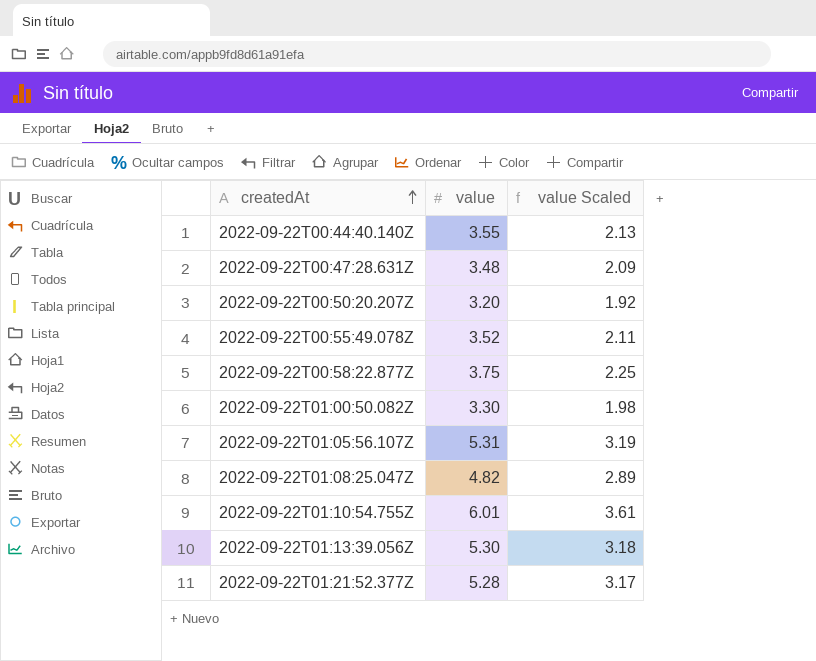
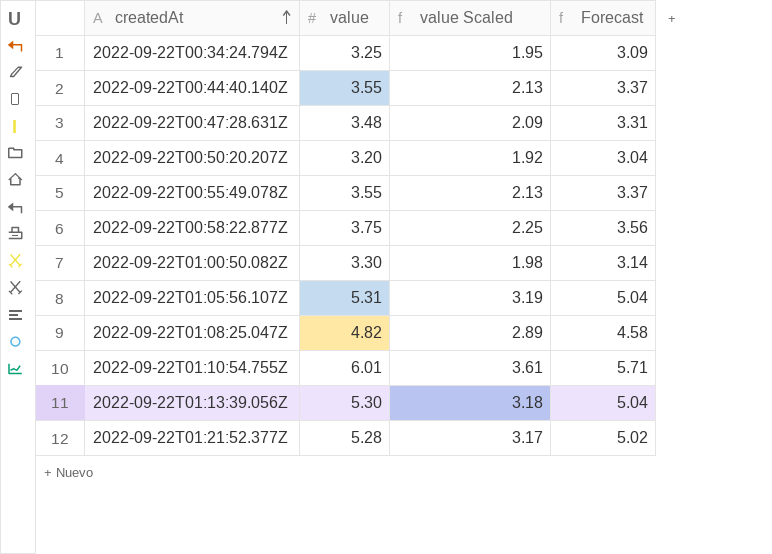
column Forecast | formula: none -> [value] * 0.95
row 2022-09-22T00:34:24.794Z: none -> 3.25 | 1.95 | 3.09
2022-09-22T00:55:49.078Z | value: 3.52 -> 3.55
2022-09-22T00:55:49.078Z | value Scaled: 2.11 -> 2.13

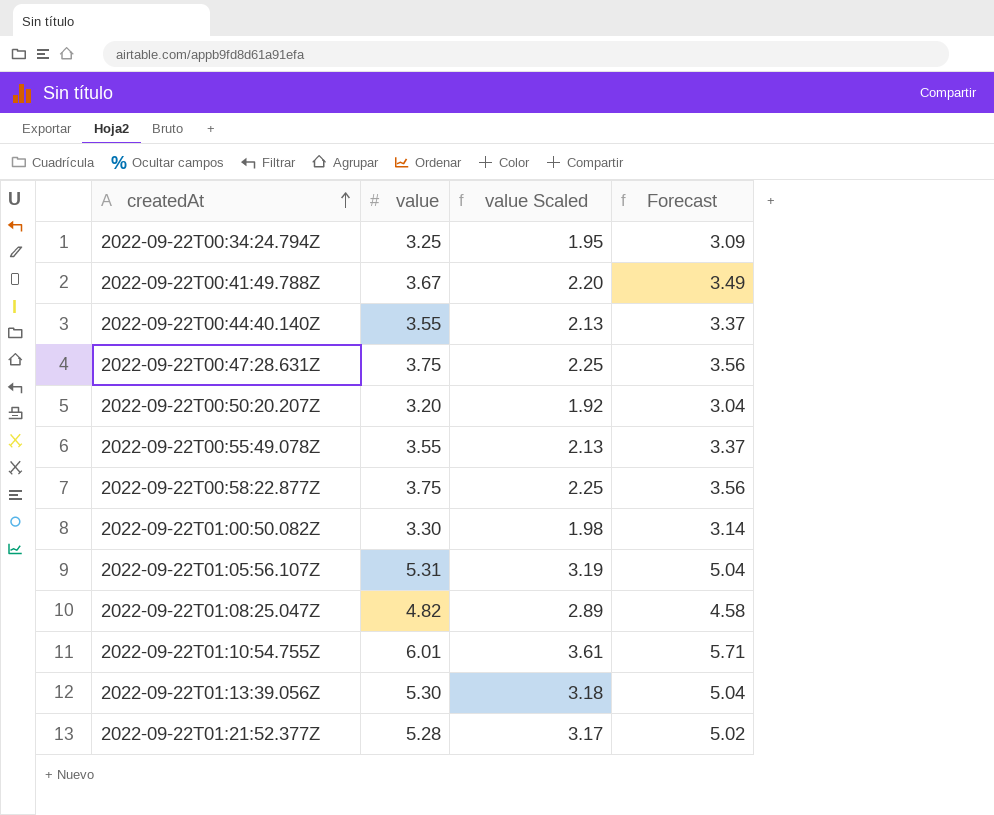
row 2022-09-22T00:41:49.788Z: none -> 3.67 | 2.20 | 3.49
2022-09-22T00:47:28.631Z | value: 3.48 -> 3.75
2022-09-22T00:47:28.631Z | value Scaled: 2.09 -> 2.25
2022-09-22T00:47:28.631Z | Forecast: 3.31 -> 3.56

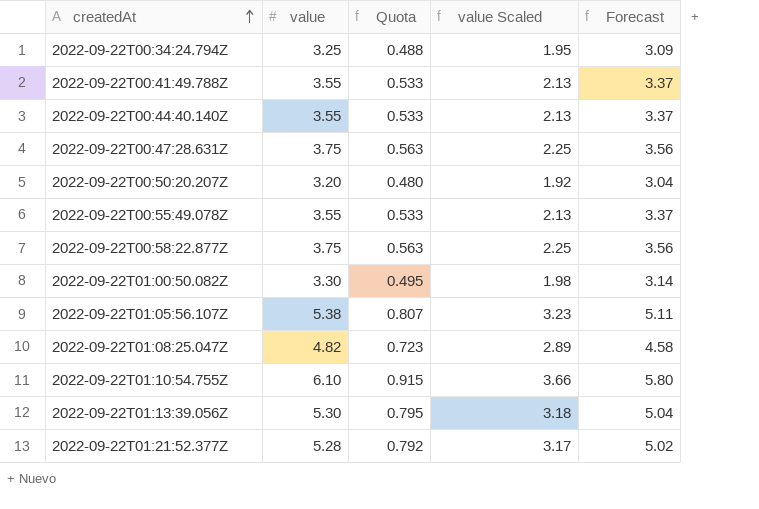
column Quota | formula: none -> [value] * 0.15
2022-09-22T00:41:49.788Z | value: 3.67 -> 3.55
2022-09-22T00:41:49.788Z | value Scaled: 2.20 -> 2.13
2022-09-22T00:41:49.788Z | Forecast: 3.49 -> 3.37
2022-09-22T01:05:56.107Z | value: 5.31 -> 5.38
2022-09-22T01:05:56.107Z | value Scaled: 3.19 -> 3.23
2022-09-22T01:05:56.107Z | Forecast: 5.04 -> 5.11
2022-09-22T01:10:54.755Z | value: 6.01 -> 6.10
2022-09-22T01:10:54.755Z | value Scaled: 3.61 -> 3.66
2022-09-22T01:10:54.755Z | Forecast: 5.71 -> 5.80

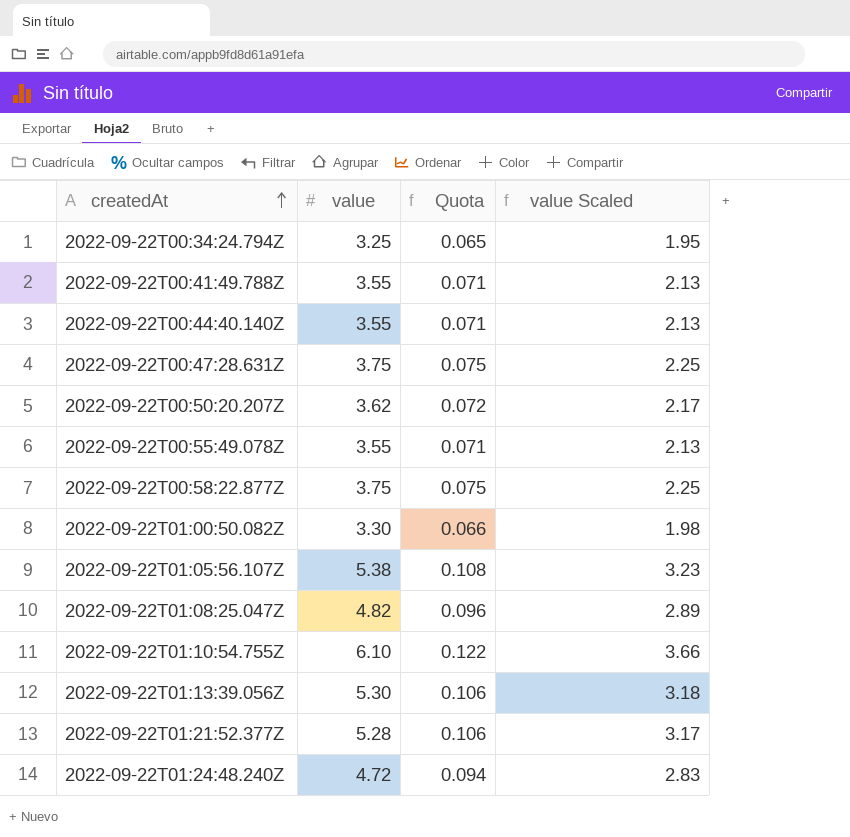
column Forecast | formula: [value] * 0.95 -> none
column Quota | formula: [value] * 0.15 -> [value] * 0.02
2022-09-22T00:50:20.207Z | value: 3.20 -> 3.62
2022-09-22T00:50:20.207Z | value Scaled: 1.92 -> 2.17
row 2022-09-22T01:24:48.240Z: none -> 4.72 | 0.094 | 2.83

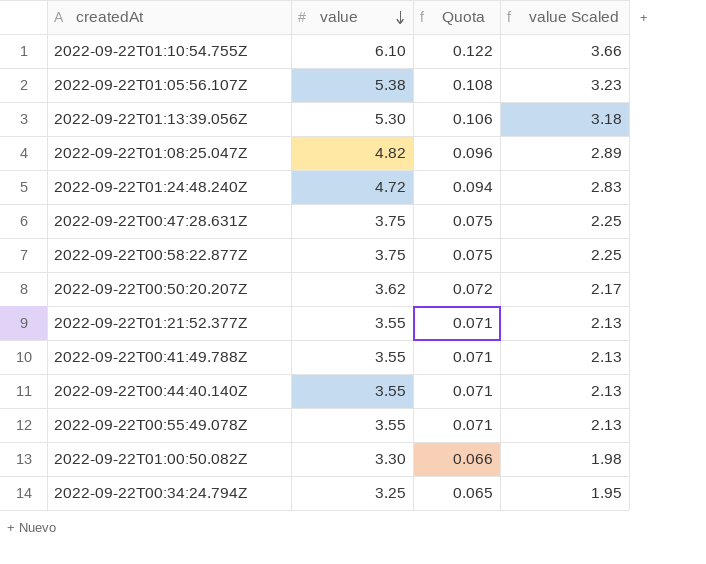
row order: createdAt ascending -> value descending
2022-09-22T01:21:52.377Z | value: 5.28 -> 3.55
2022-09-22T01:21:52.377Z | Quota: 0.106 -> 0.071
2022-09-22T01:21:52.377Z | value Scaled: 3.17 -> 2.13

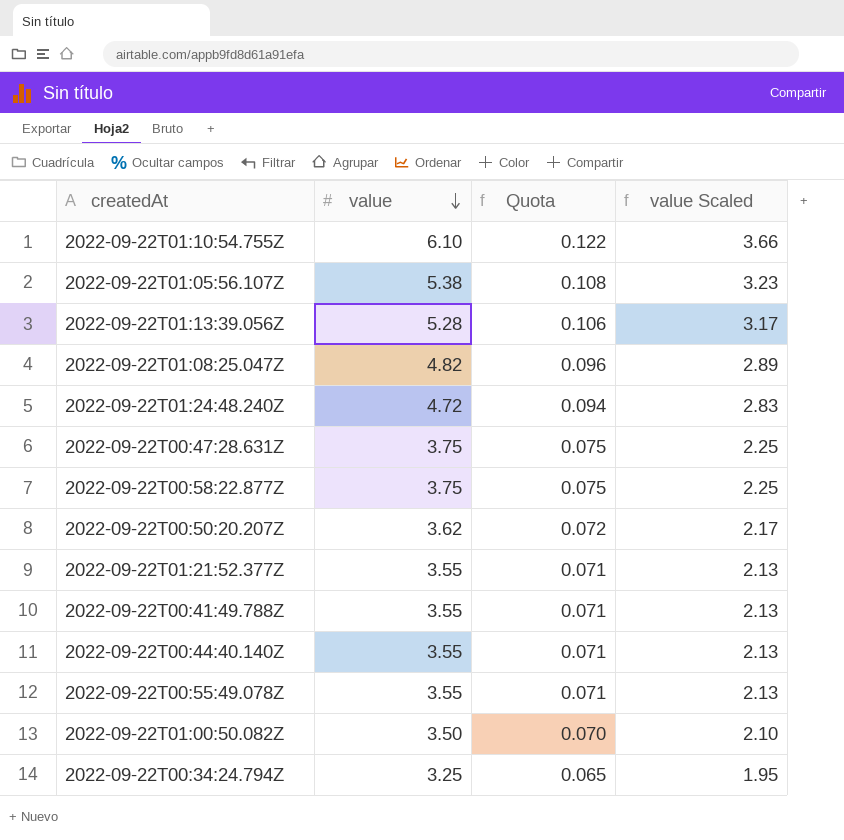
2022-09-22T01:13:39.056Z | value: 5.30 -> 5.28
2022-09-22T01:13:39.056Z | value Scaled: 3.18 -> 3.17
2022-09-22T01:00:50.082Z | value: 3.30 -> 3.50
2022-09-22T01:00:50.082Z | Quota: 0.066 -> 0.070
2022-09-22T01:00:50.082Z | value Scaled: 1.98 -> 2.10

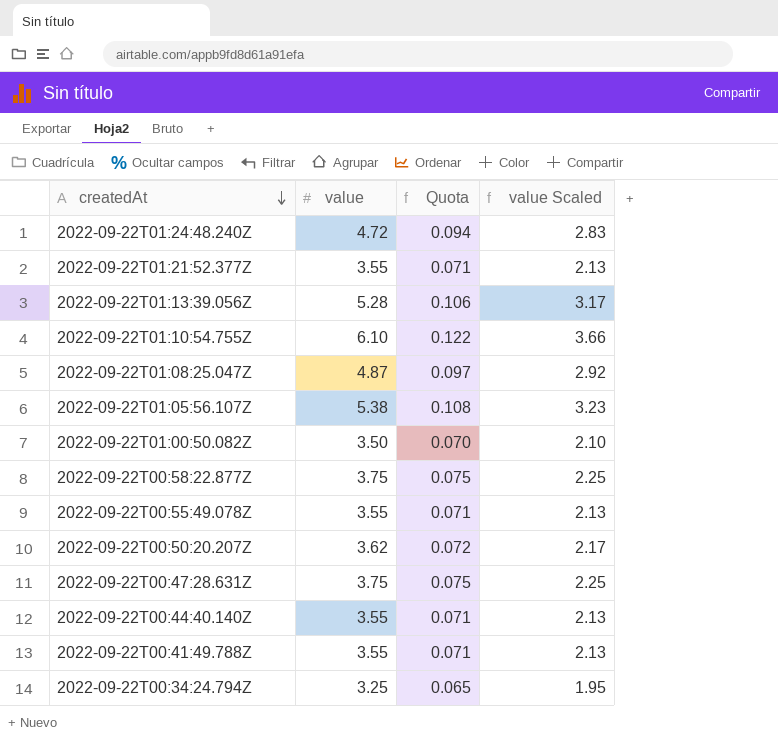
row order: value descending -> createdAt descending
2022-09-22T01:08:25.047Z | value: 4.82 -> 4.87
2022-09-22T01:08:25.047Z | Quota: 0.096 -> 0.097
2022-09-22T01:08:25.047Z | value Scaled: 2.89 -> 2.92

